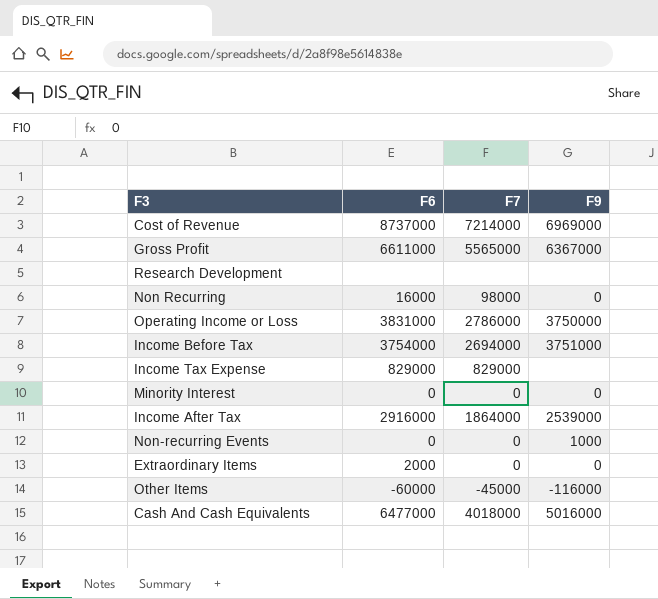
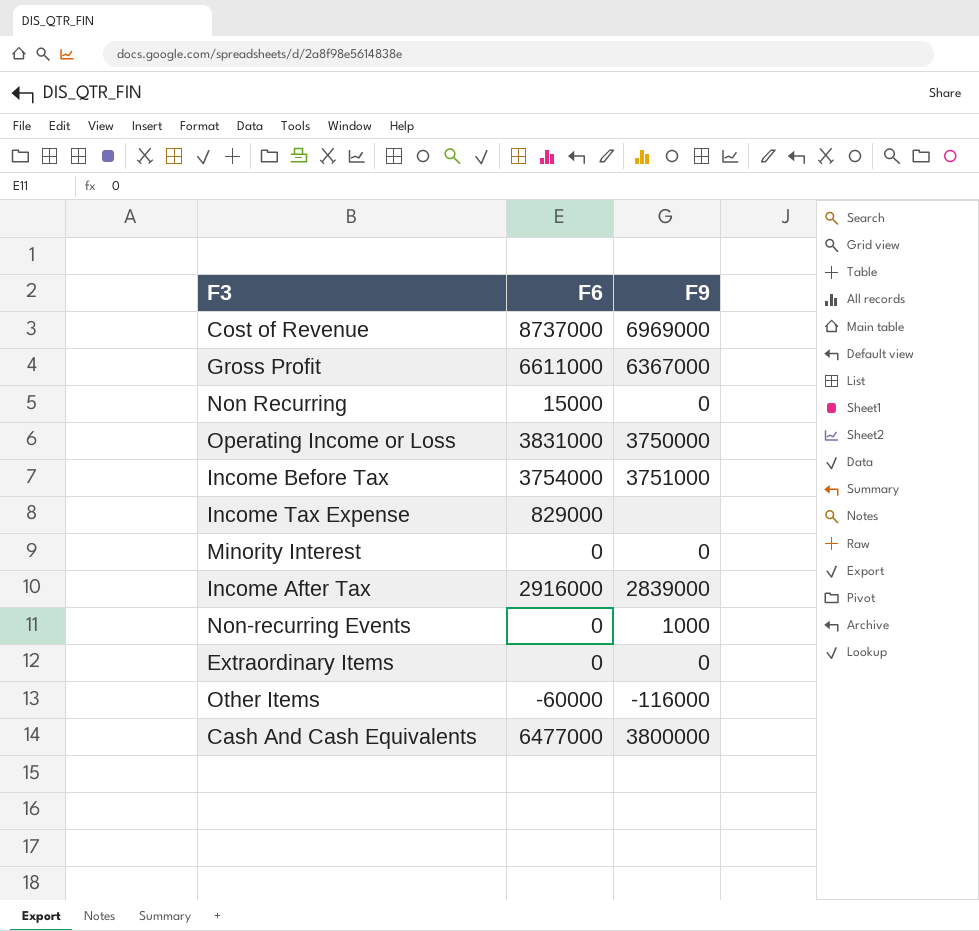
column F7 | position: 3 -> none
row Research Development: none | none | none -> none
Non Recurring | F6: 16000 -> 15000
Income After Tax | F9: 2539000 -> 2839000
Extraordinary Items | F6: 2000 -> 0
Cash And Cash Equivalents | F9: 5016000 -> 3800000

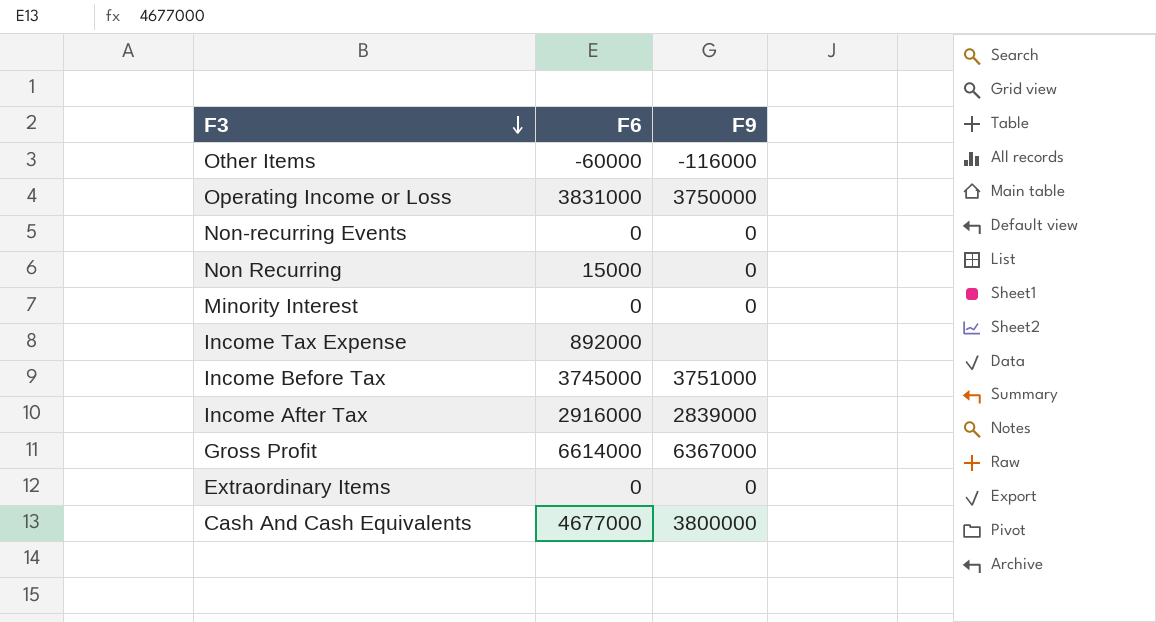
row order: none -> F3 descending
row Cost of Revenue: 8737000 | 6969000 -> none
Non-recurring Events | F9: 1000 -> 0
Income Tax Expense | F6: 829000 -> 892000
Income Before Tax | F6: 3754000 -> 3745000
Gross Profit | F6: 6611000 -> 6614000
Cash And Cash Equivalents | F6: 6477000 -> 4677000

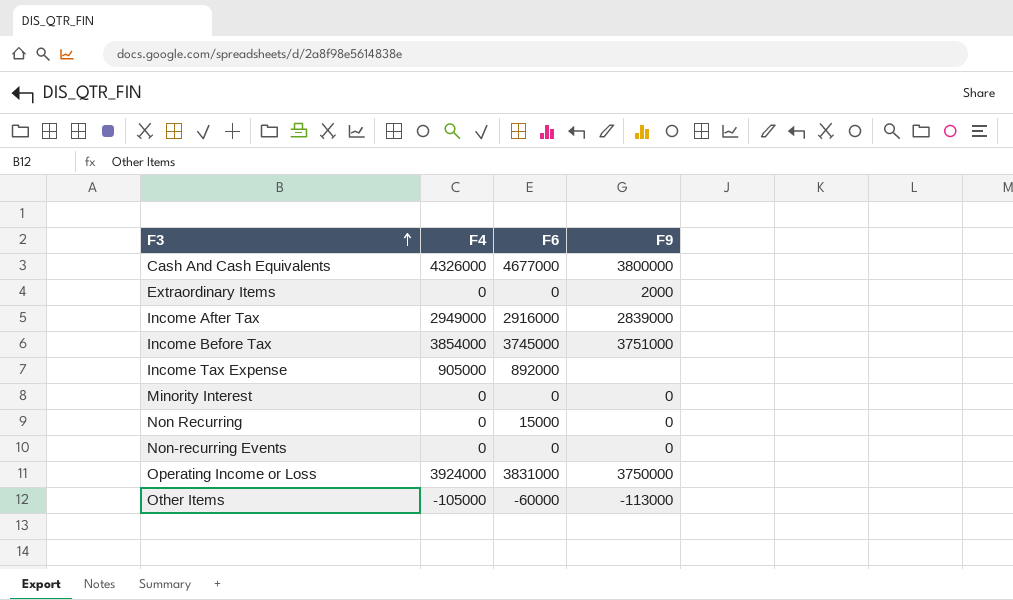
row order: F3 descending -> F3 ascending
column F4 | position: none -> 2
row Gross Profit: 6614000 | 6367000 -> none
Extraordinary Items | F9: 0 -> 2000
Other Items | F9: -116000 -> -113000

